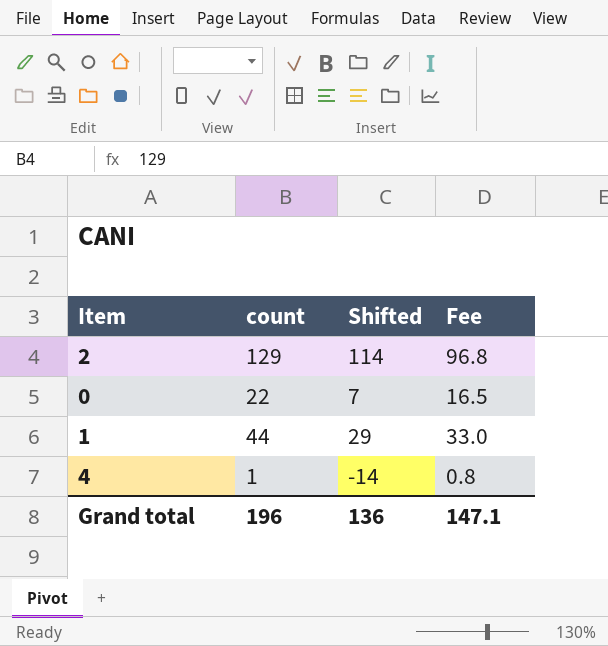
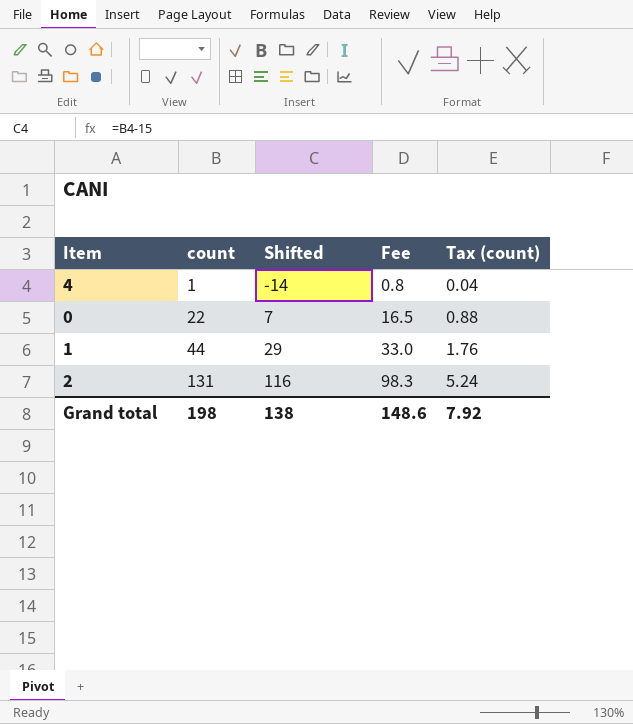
row order: none -> count ascending
column Tax (count) | formula: none -> [count] * 0.04
2 | count: 129 -> 131
2 | Shifted: 114 -> 116
2 | Fee: 96.8 -> 98.3
Grand total | count: 196 -> 198
Grand total | Shifted: 136 -> 138
Grand total | Fee: 147.1 -> 148.6

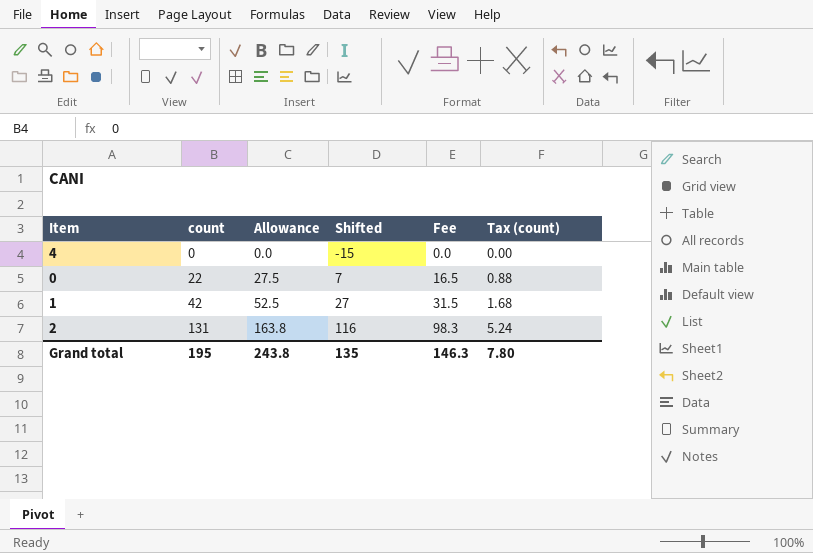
column Allowance | formula: none -> [count] * 1.25
4 | count: 1 -> 0
4 | Shifted: -14 -> -15
4 | Fee: 0.8 -> 0.0
4 | Tax (count): 0.04 -> 0.00
1 | count: 44 -> 42
1 | Shifted: 29 -> 27
1 | Fee: 33.0 -> 31.5
1 | Tax (count): 1.76 -> 1.68
Grand total | count: 198 -> 195
Grand total | Shifted: 138 -> 135
Grand total | Fee: 148.6 -> 146.3
Grand total | Tax (count): 7.92 -> 7.80

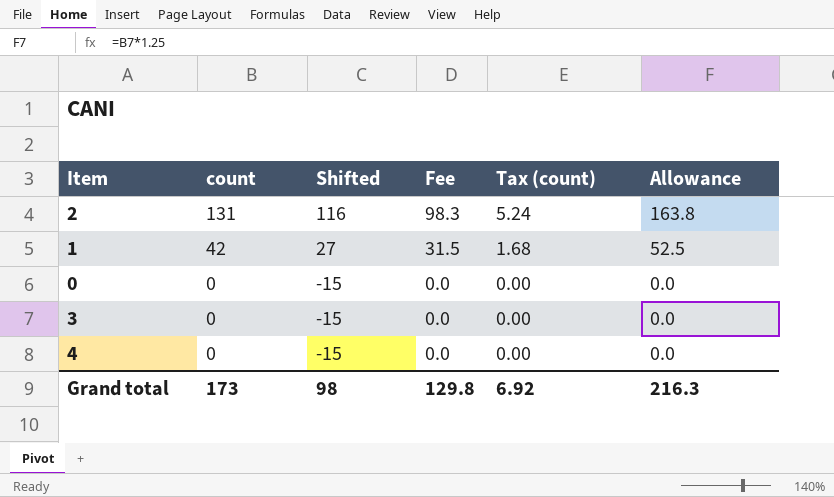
row order: count ascending -> count descending
column Allowance | position: 3 -> 6
0 | count: 22 -> 0
0 | Shifted: 7 -> -15
0 | Fee: 16.5 -> 0.0
0 | Tax (count): 0.88 -> 0.00
0 | Allowance: 27.5 -> 0.0
row 3: none -> 0 | -15 | 0.0 | 0.00 | 0.0
Grand total | count: 195 -> 173
Grand total | Shifted: 135 -> 98
Grand total | Fee: 146.3 -> 129.8
Grand total | Tax (count): 7.80 -> 6.92
Grand total | Allowance: 243.8 -> 216.3

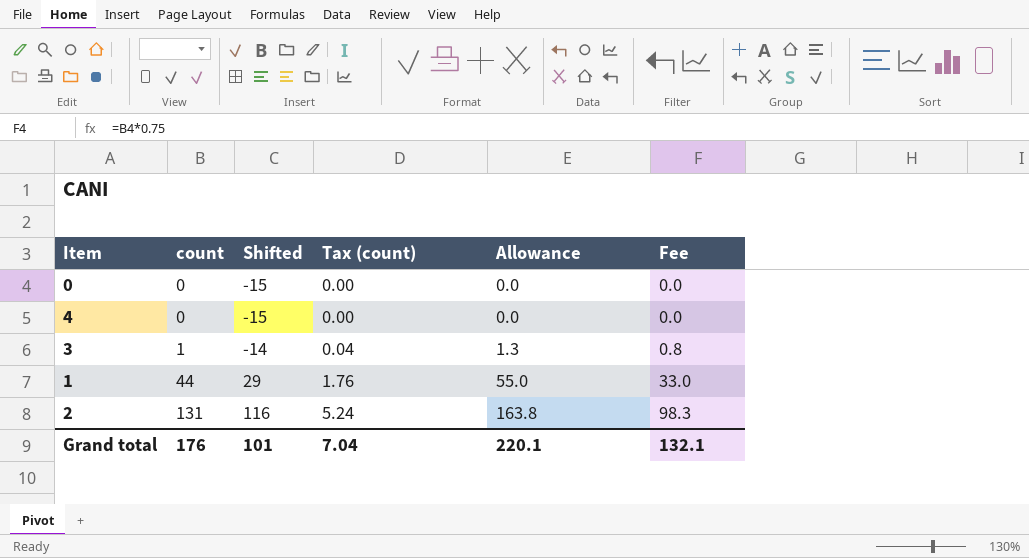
row order: count descending -> count ascending
column Fee | position: 4 -> 6
3 | count: 0 -> 1
3 | Shifted: -15 -> -14
3 | Tax (count): 0.00 -> 0.04
3 | Allowance: 0.0 -> 1.3
3 | Fee: 0.0 -> 0.8
1 | count: 42 -> 44
1 | Shifted: 27 -> 29
1 | Tax (count): 1.68 -> 1.76
1 | Allowance: 52.5 -> 55.0
1 | Fee: 31.5 -> 33.0
Grand total | count: 173 -> 176
Grand total | Shifted: 98 -> 101
Grand total | Tax (count): 6.92 -> 7.04
Grand total | Allowance: 216.3 -> 220.1
Grand total | Fee: 129.8 -> 132.1

